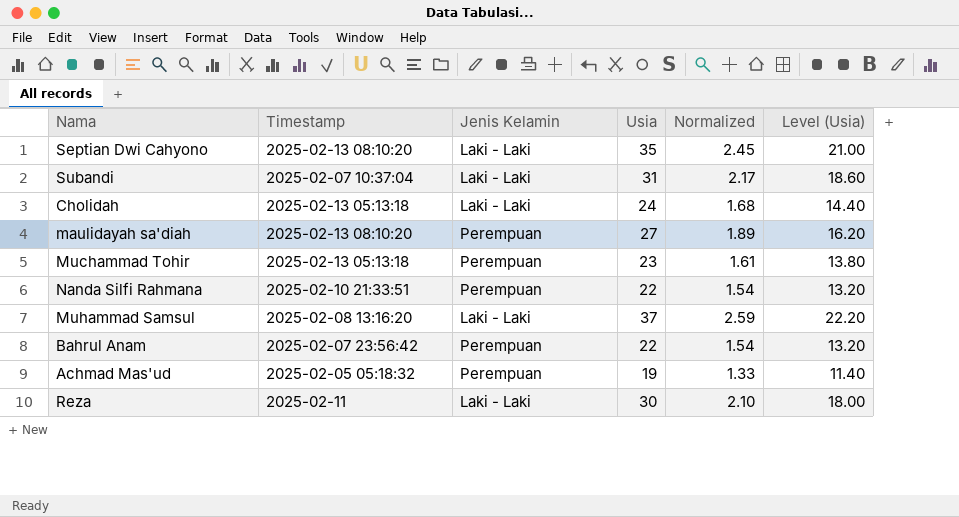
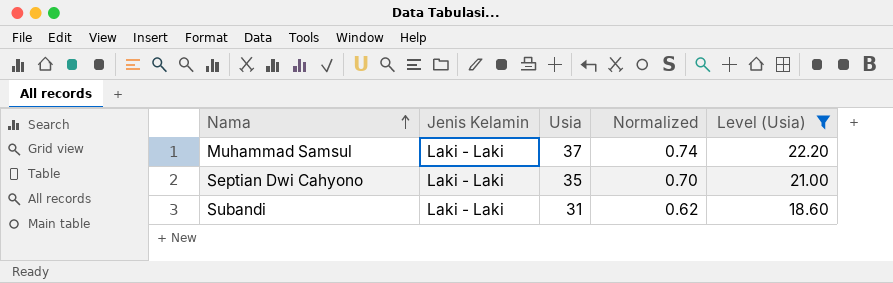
filter: none -> Level (Usia) >= 18.60
row order: none -> Nama ascending
column Timestamp | position: 2 -> none
column Normalized | formula: [Usia] * 0.07 -> [Usia] * 0.02

